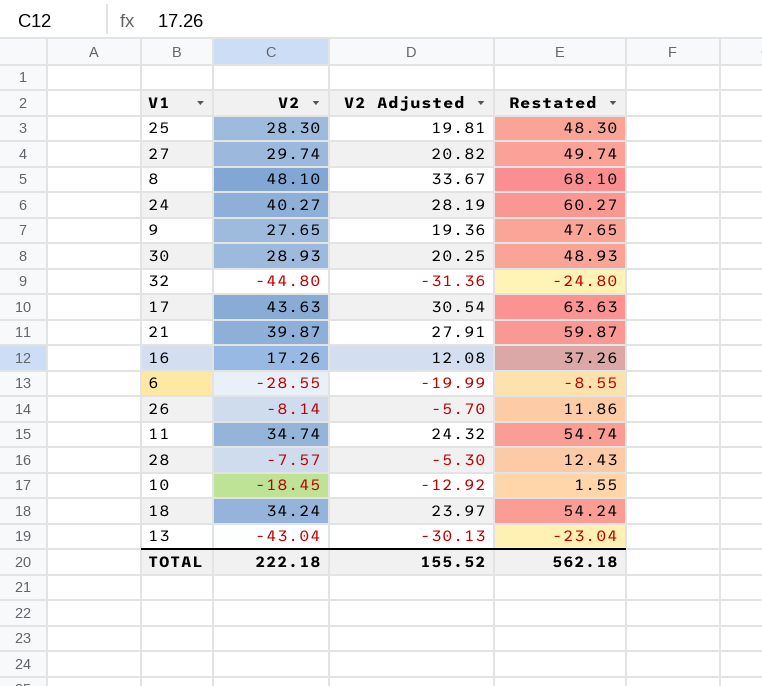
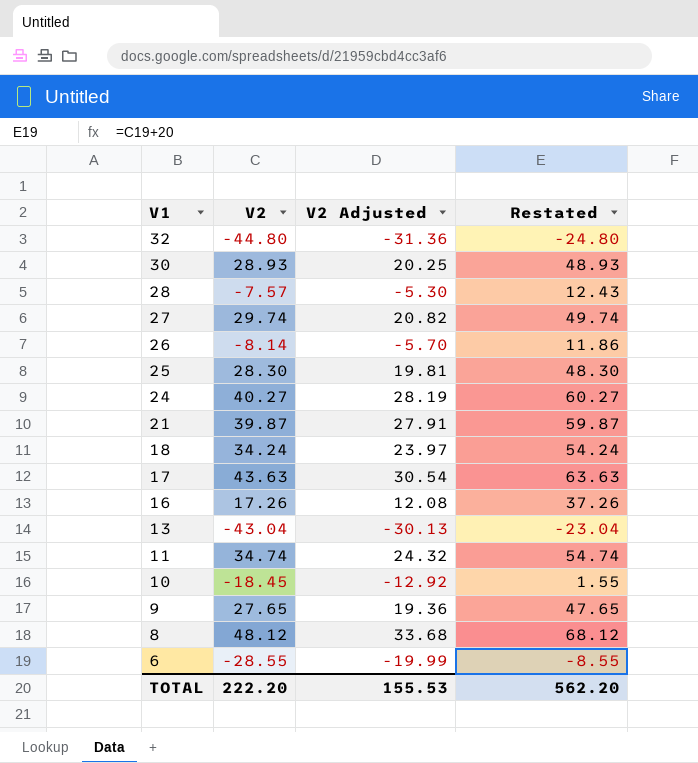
row order: none -> V1 descending
8 | V2: 48.10 -> 48.12
8 | V2 Adjusted: 33.67 -> 33.68
8 | Restated: 68.10 -> 68.12
TOTAL | V2: 222.18 -> 222.20
TOTAL | V2 Adjusted: 155.52 -> 155.53
TOTAL | Restated: 562.18 -> 562.20

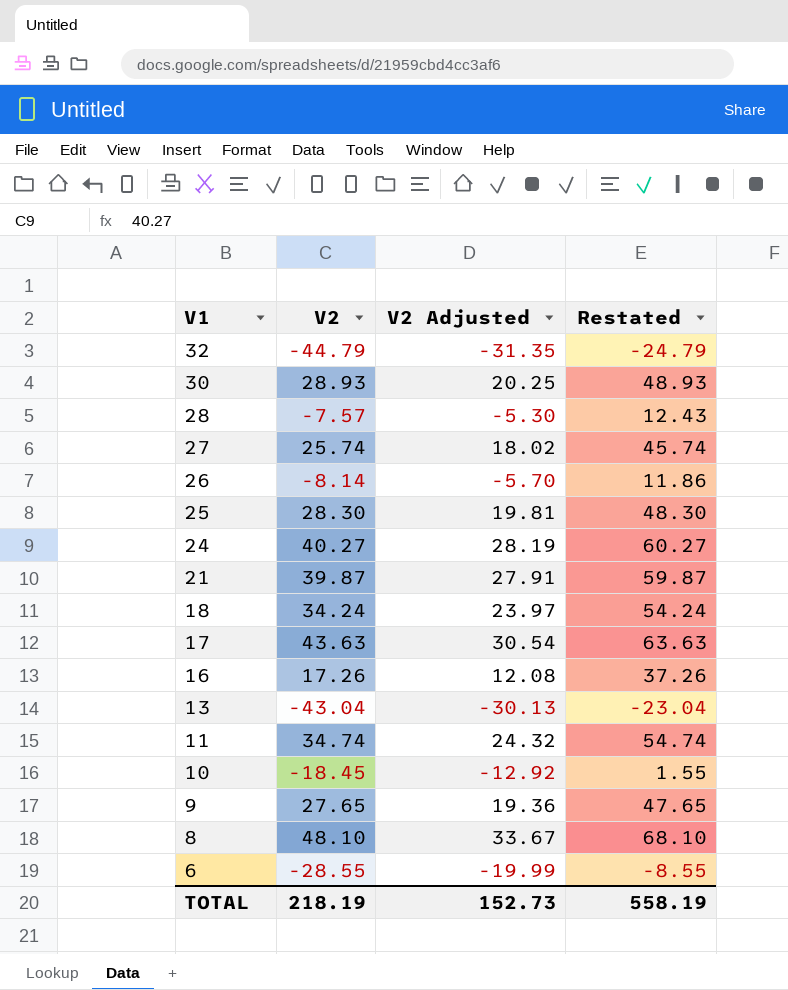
32 | V2: -44.80 -> -44.79
32 | V2 Adjusted: -31.36 -> -31.35
32 | Restated: -24.80 -> -24.79
27 | V2: 29.74 -> 25.74
27 | V2 Adjusted: 20.82 -> 18.02
27 | Restated: 49.74 -> 45.74
8 | V2: 48.12 -> 48.10
8 | V2 Adjusted: 33.68 -> 33.67
8 | Restated: 68.12 -> 68.10
TOTAL | V2: 222.20 -> 218.19
TOTAL | V2 Adjusted: 155.53 -> 152.73
TOTAL | Restated: 562.20 -> 558.19

